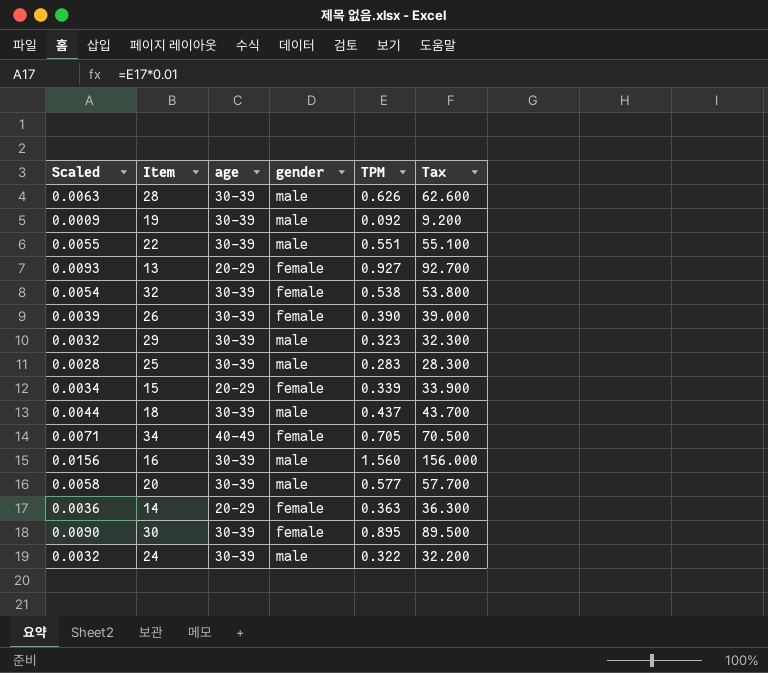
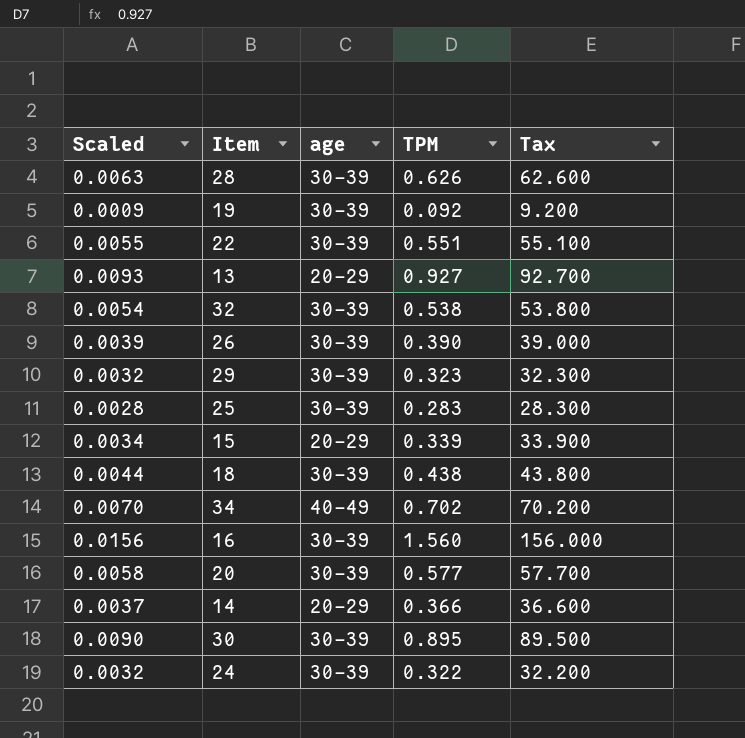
column gender | position: 4 -> none
18 | TPM: 0.437 -> 0.438
18 | Tax: 43.700 -> 43.800
34 | Scaled: 0.0071 -> 0.0070
34 | TPM: 0.705 -> 0.702
34 | Tax: 70.500 -> 70.200
14 | Scaled: 0.0036 -> 0.0037
14 | TPM: 0.363 -> 0.366
14 | Tax: 36.300 -> 36.600

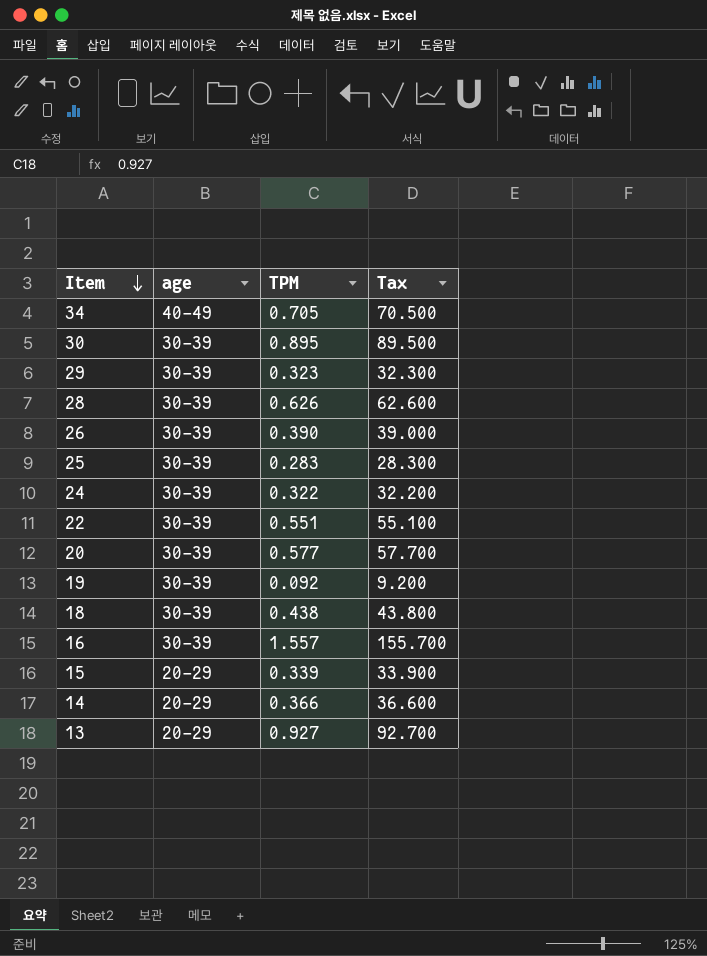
row order: none -> Item descending
column Scaled | formula: [TPM] * 0.01 -> none
row 32: 0.0054 | 30-39 | 0.538 | 53.800 -> none
34 | TPM: 0.702 -> 0.705
34 | Tax: 70.200 -> 70.500
16 | TPM: 1.560 -> 1.557
16 | Tax: 156.000 -> 155.700

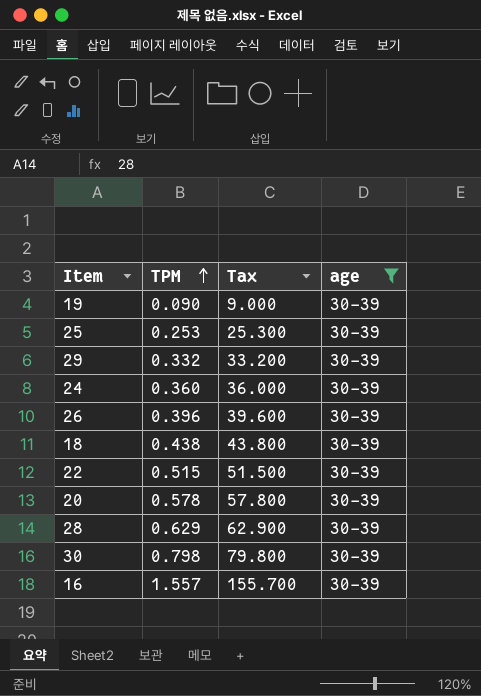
filter: none -> age = 30-39
row order: Item descending -> TPM ascending
column age | position: 2 -> 4
19 | TPM: 0.092 -> 0.090
19 | Tax: 9.200 -> 9.000
25 | TPM: 0.283 -> 0.253
25 | Tax: 28.300 -> 25.300
29 | TPM: 0.323 -> 0.332
29 | Tax: 32.300 -> 33.200
24 | TPM: 0.322 -> 0.360
24 | Tax: 32.200 -> 36.000
26 | TPM: 0.390 -> 0.396
26 | Tax: 39.000 -> 39.600
22 | TPM: 0.551 -> 0.515
22 | Tax: 55.100 -> 51.500
20 | TPM: 0.577 -> 0.578
20 | Tax: 57.700 -> 57.800
28 | TPM: 0.626 -> 0.629
28 | Tax: 62.600 -> 62.900
30 | TPM: 0.895 -> 0.798
30 | Tax: 89.500 -> 79.800

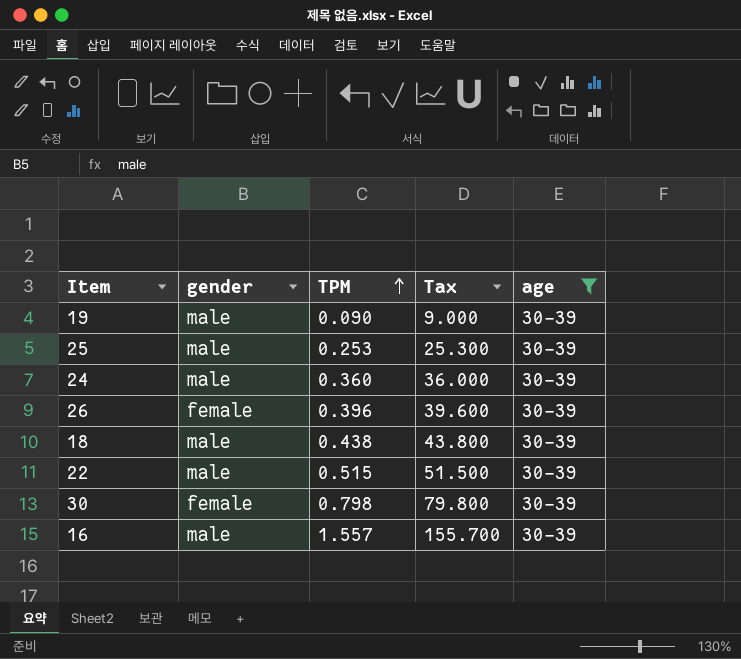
column gender | position: none -> 2
row 29: 0.332 | 33.200 | 30-39 -> none
row 20: 0.578 | 57.800 | 30-39 -> none
row 28: 0.629 | 62.900 | 30-39 -> none

